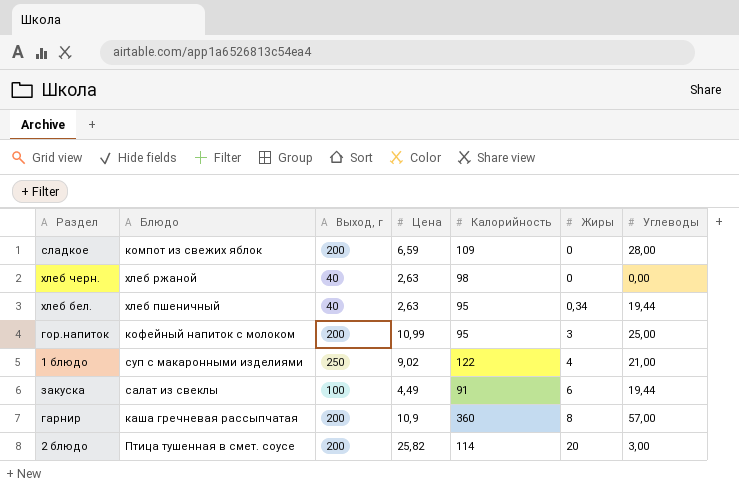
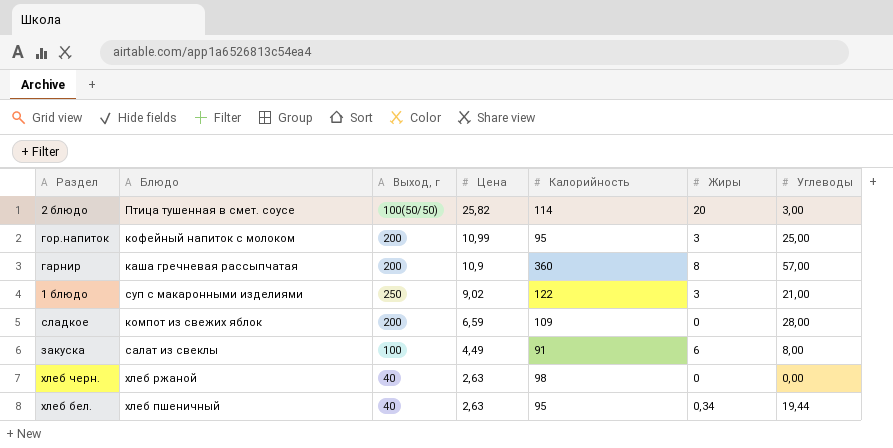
row order: Жиры ascending -> Цена descending
2 блюдо | Выход, г: 200 -> 100(50/50)
1 блюдо | Жиры: 4 -> 3
закуска | Углеводы: 19,44 -> 8,00

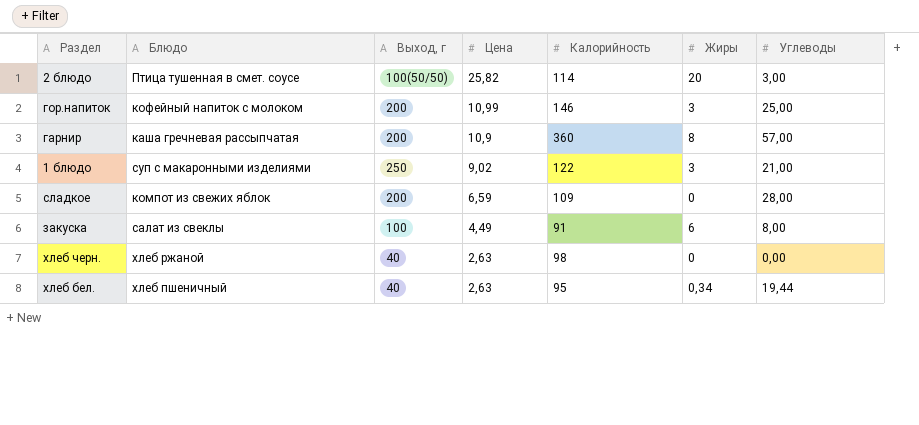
гор.напиток | Калорийность: 95 -> 146

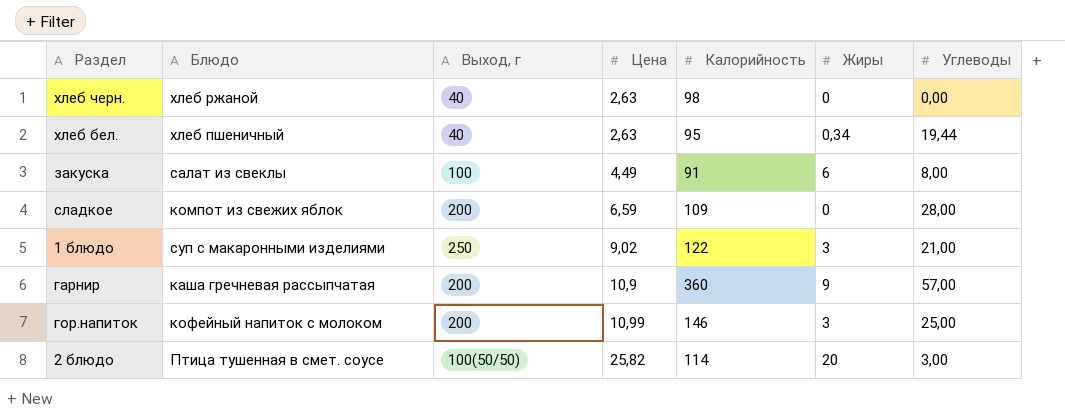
row order: Цена descending -> Цена ascending
гарнир | Жиры: 8 -> 9

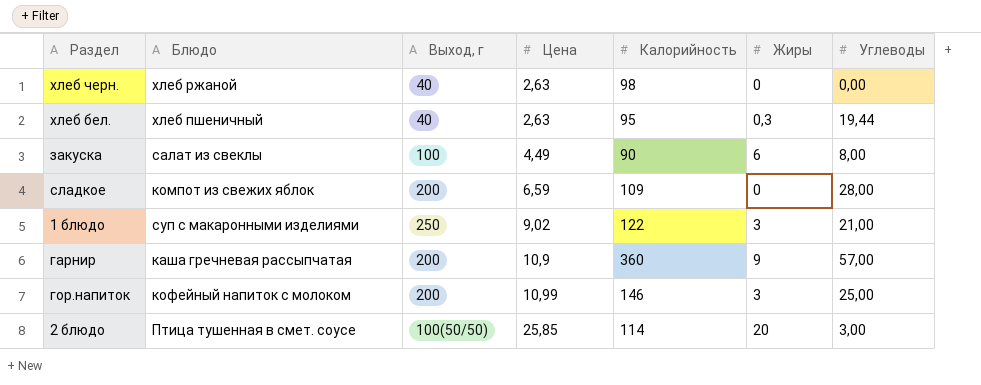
хлеб бел. | Жиры: 0,34 -> 0,3
закуска | Калорийность: 91 -> 90
2 блюдо | Цена: 25,82 -> 25,85

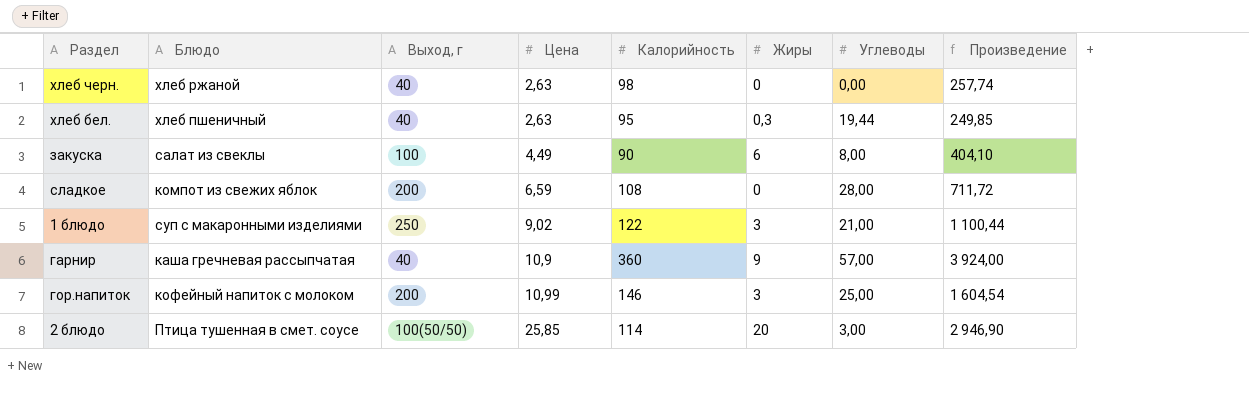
column Произведение | formula: none -> [Цена] * [Калорийность]
сладкое | Калорийность: 109 -> 108
гарнир | Выход, г: 200 -> 40

